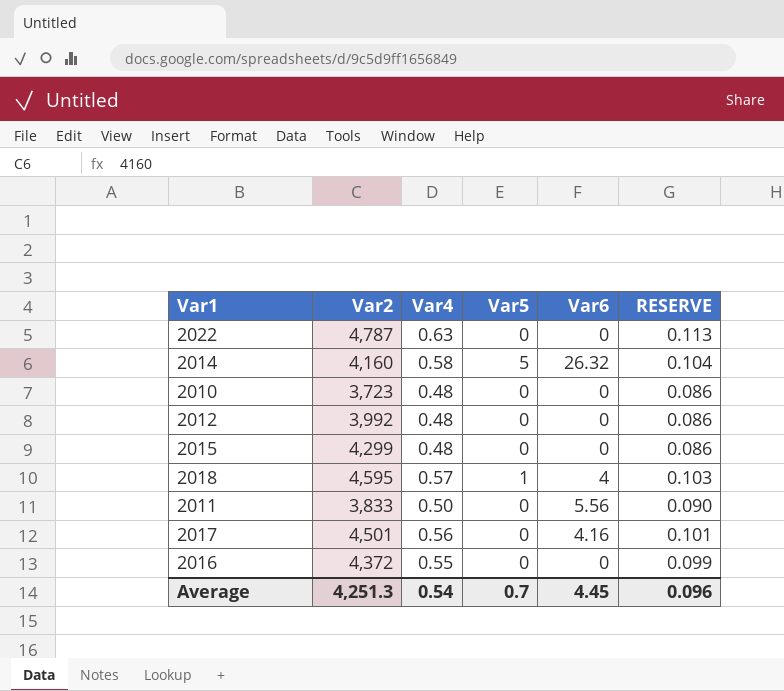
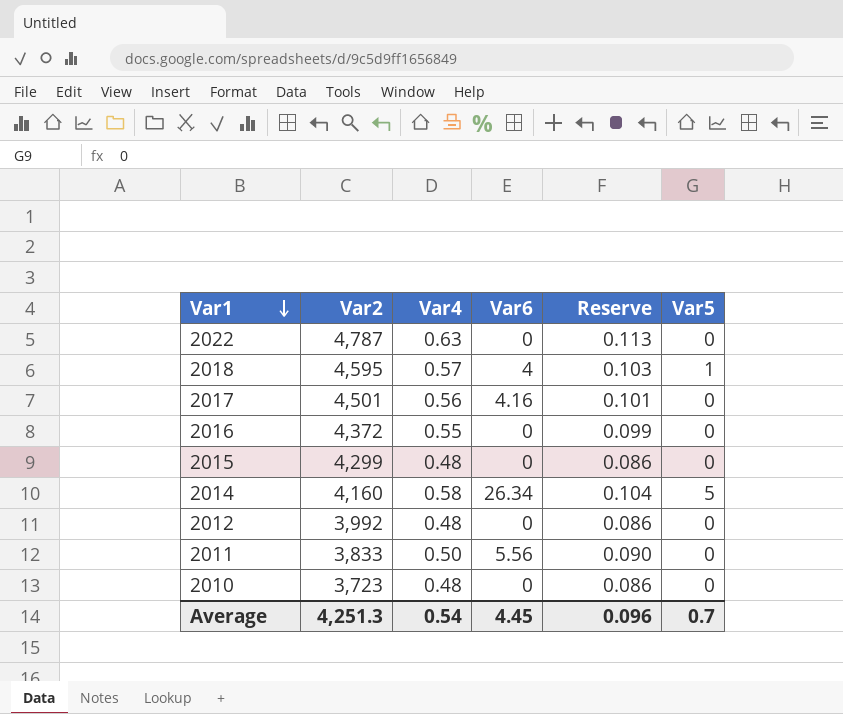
row order: none -> Var1 descending
column name: RESERVE -> Reserve
column Var5 | position: 4 -> 6
2014 | Var6: 26.32 -> 26.34

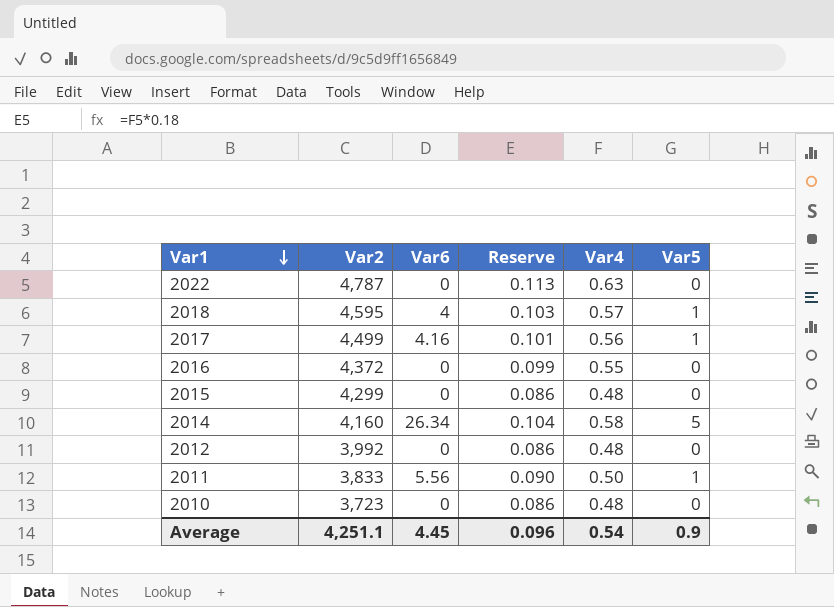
column Var4 | position: 3 -> 5
2017 | Var2: 4,501 -> 4,499
2017 | Var5: 0 -> 1
2011 | Var5: 0 -> 1
Average | Var2: 4,251.3 -> 4,251.1
Average | Var5: 0.7 -> 0.9

